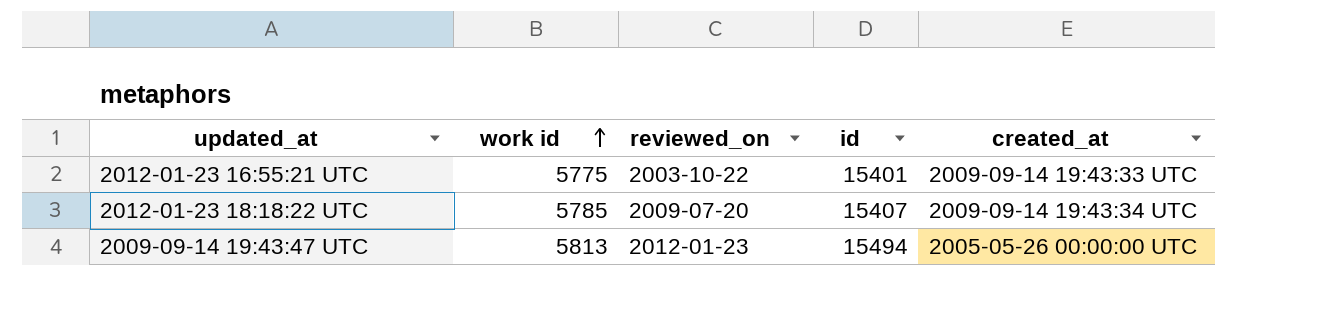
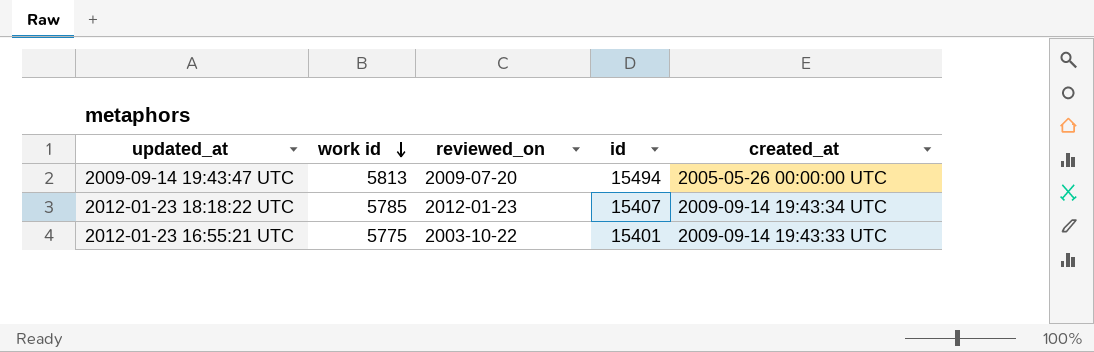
row order: work id ascending -> work id descending
2009-09-14 19:43:47 UTC | reviewed_on: 2012-01-23 -> 2009-07-20
2012-01-23 18:18:22 UTC | reviewed_on: 2009-07-20 -> 2012-01-23

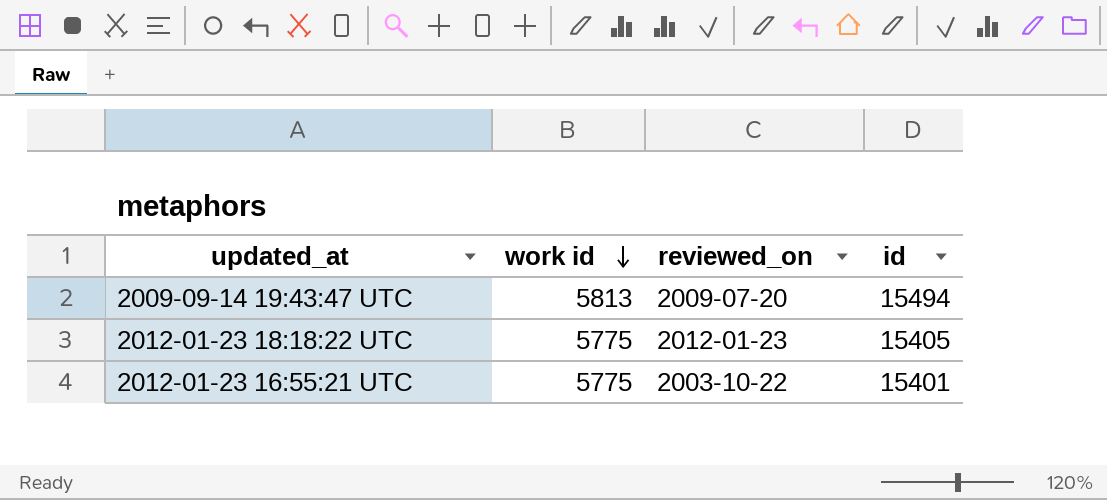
column created_at | position: 5 -> none
2012-01-23 18:18:22 UTC | work id: 5785 -> 5775
2012-01-23 18:18:22 UTC | id: 15407 -> 15405

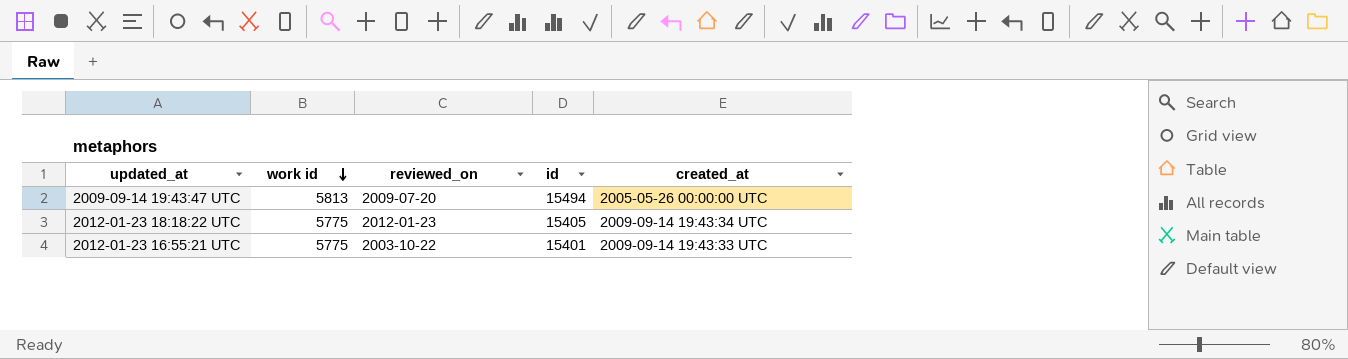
column created_at | position: none -> 5

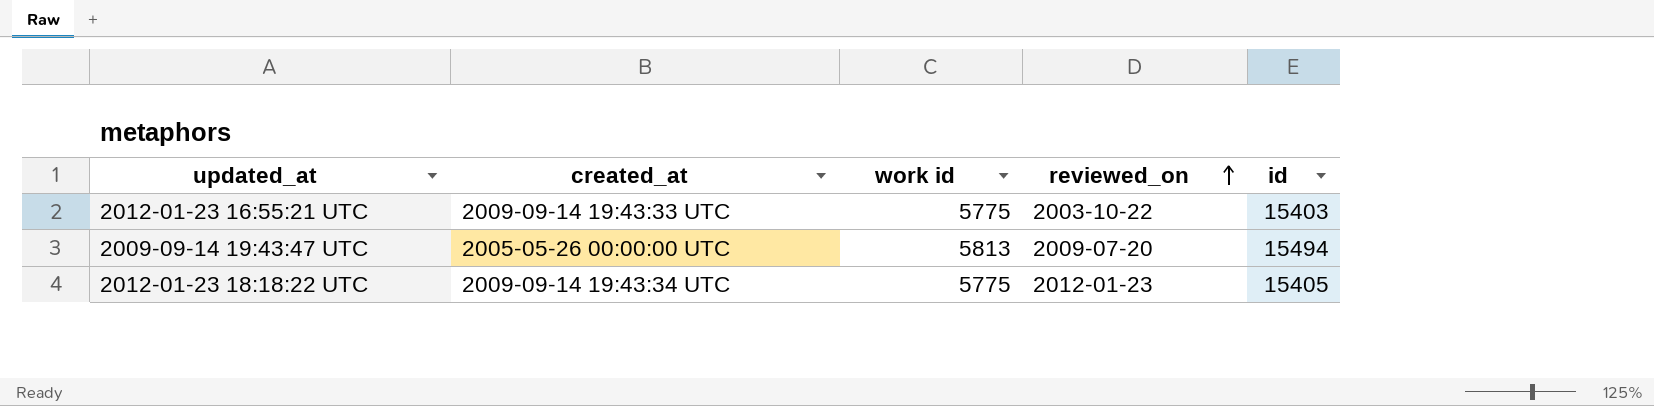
row order: work id descending -> reviewed_on ascending
column created_at | position: 5 -> 2
2012-01-23 16:55:21 UTC | id: 15401 -> 15403

